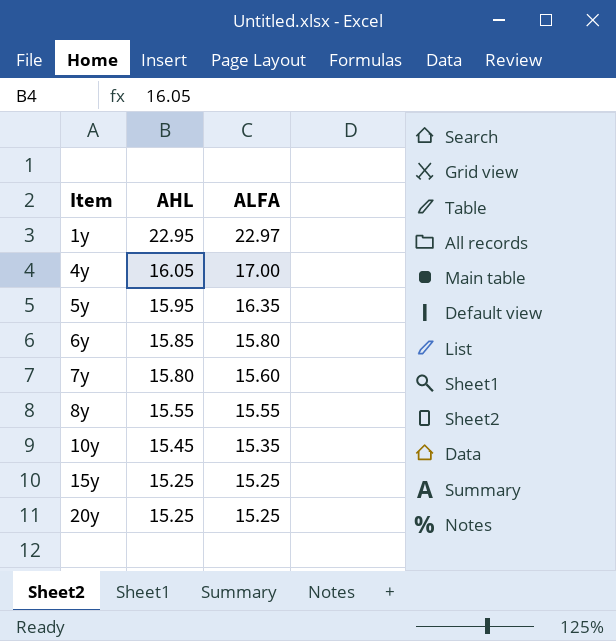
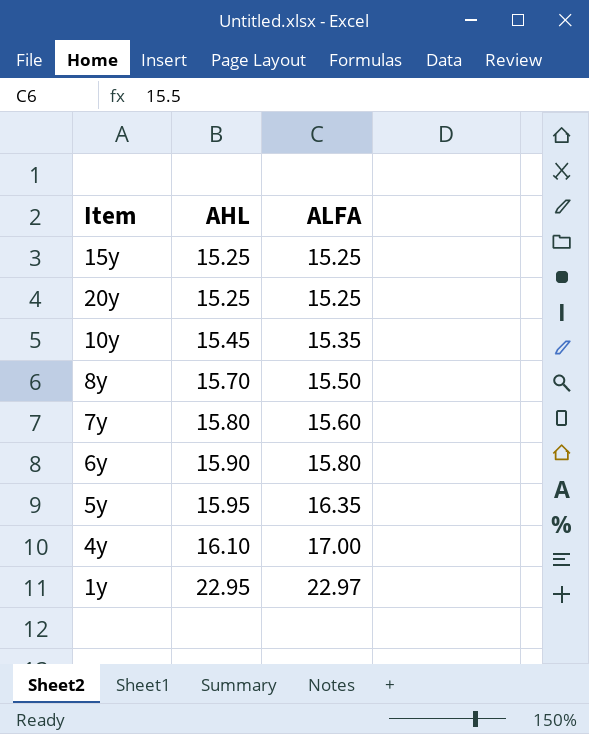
row order: Item ascending -> AHL ascending
8y | AHL: 15.55 -> 15.70
8y | ALFA: 15.55 -> 15.50
6y | AHL: 15.85 -> 15.90
4y | AHL: 16.05 -> 16.10

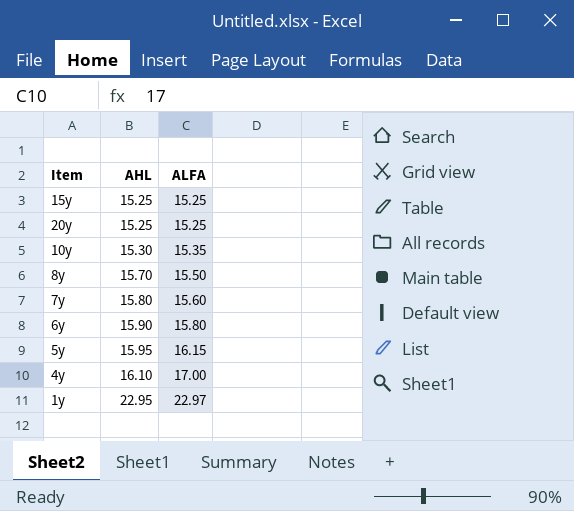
10y | AHL: 15.45 -> 15.30
5y | ALFA: 16.35 -> 16.15

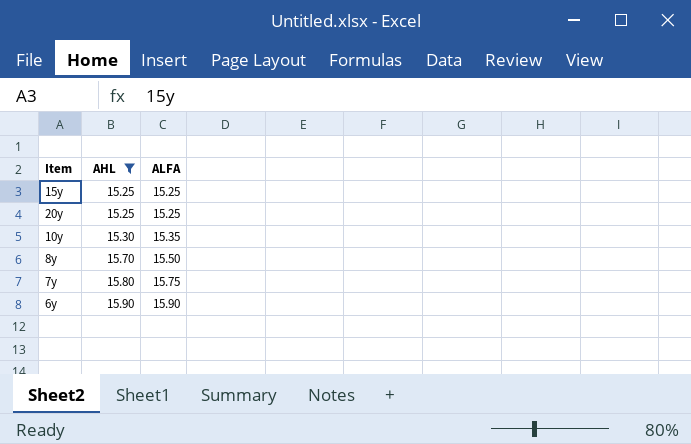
filter: none -> AHL <= 15.90
7y | ALFA: 15.60 -> 15.75
6y | ALFA: 15.80 -> 15.90

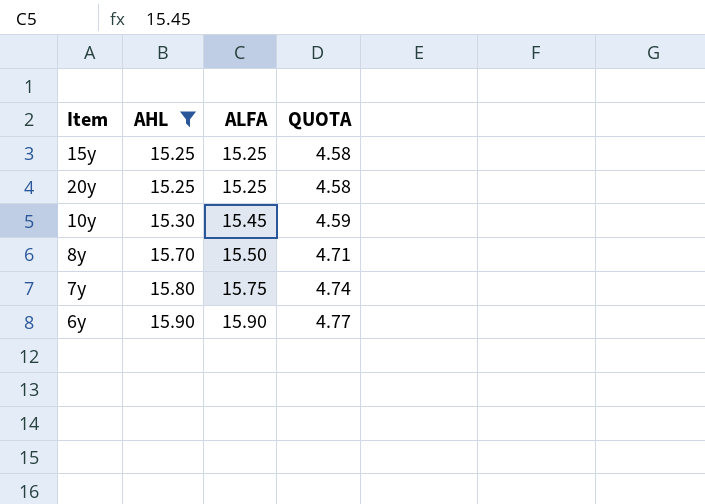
column QUOTA | formula: none -> [AHL] * 0.3
10y | ALFA: 15.35 -> 15.45

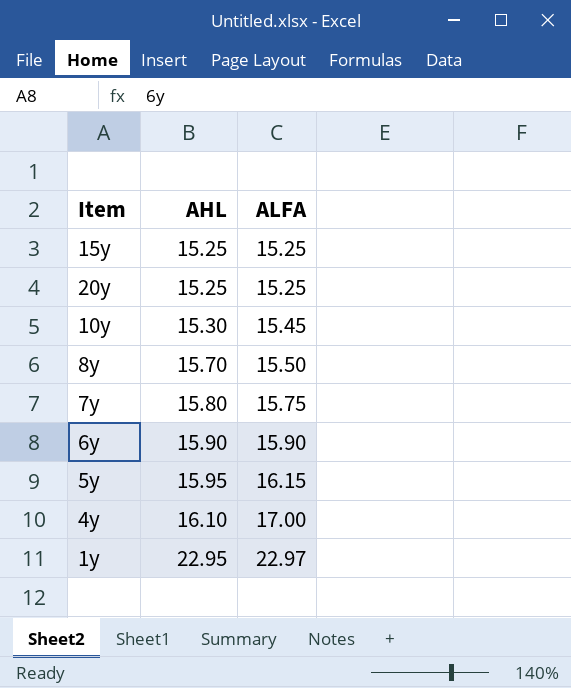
filter: AHL <= 15.90 -> none
column QUOTA | formula: [AHL] * 0.3 -> none

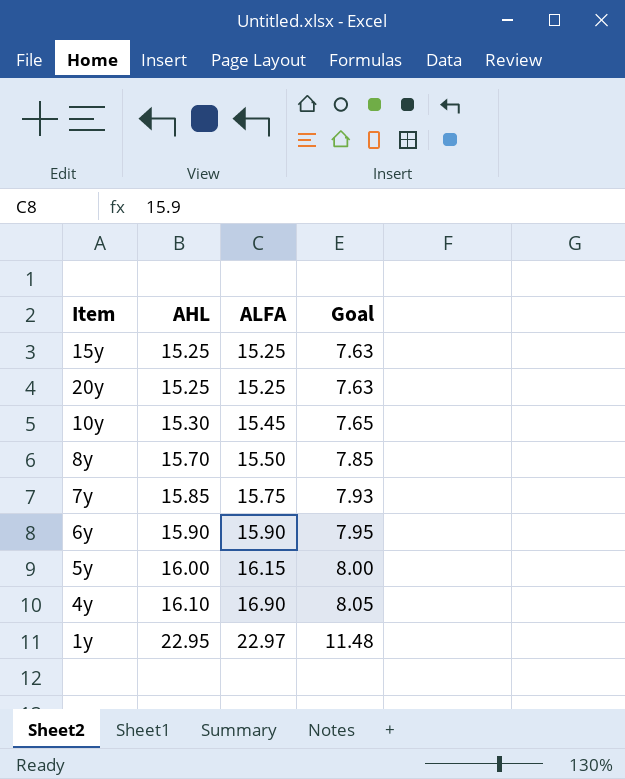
column Goal | formula: none -> [AHL] * 0.5
7y | AHL: 15.80 -> 15.85
5y | AHL: 15.95 -> 16.00
4y | ALFA: 17.00 -> 16.90

